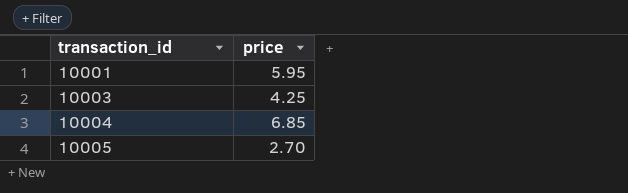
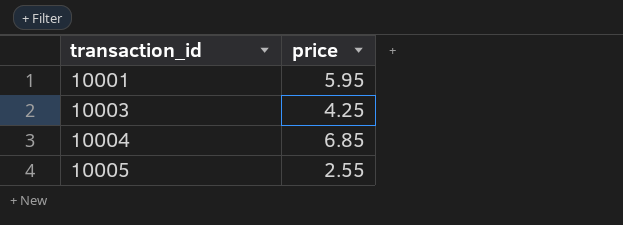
10005 | price: 2.70 -> 2.55

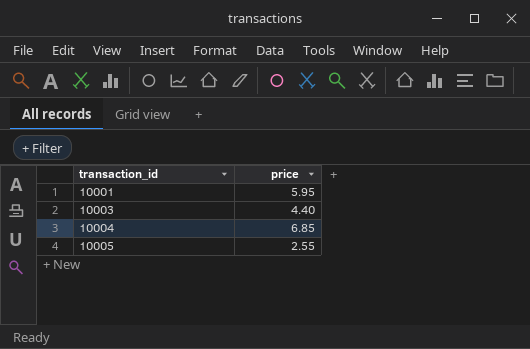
10003 | price: 4.25 -> 4.40

